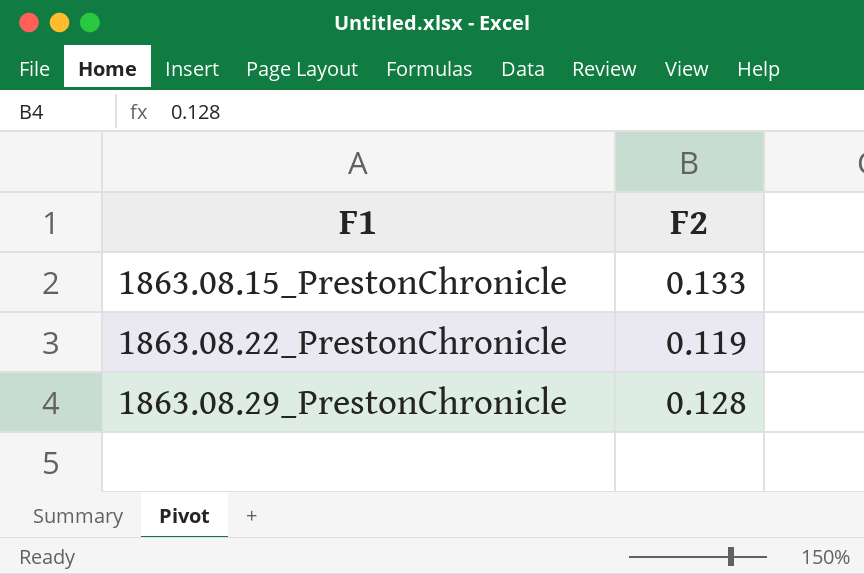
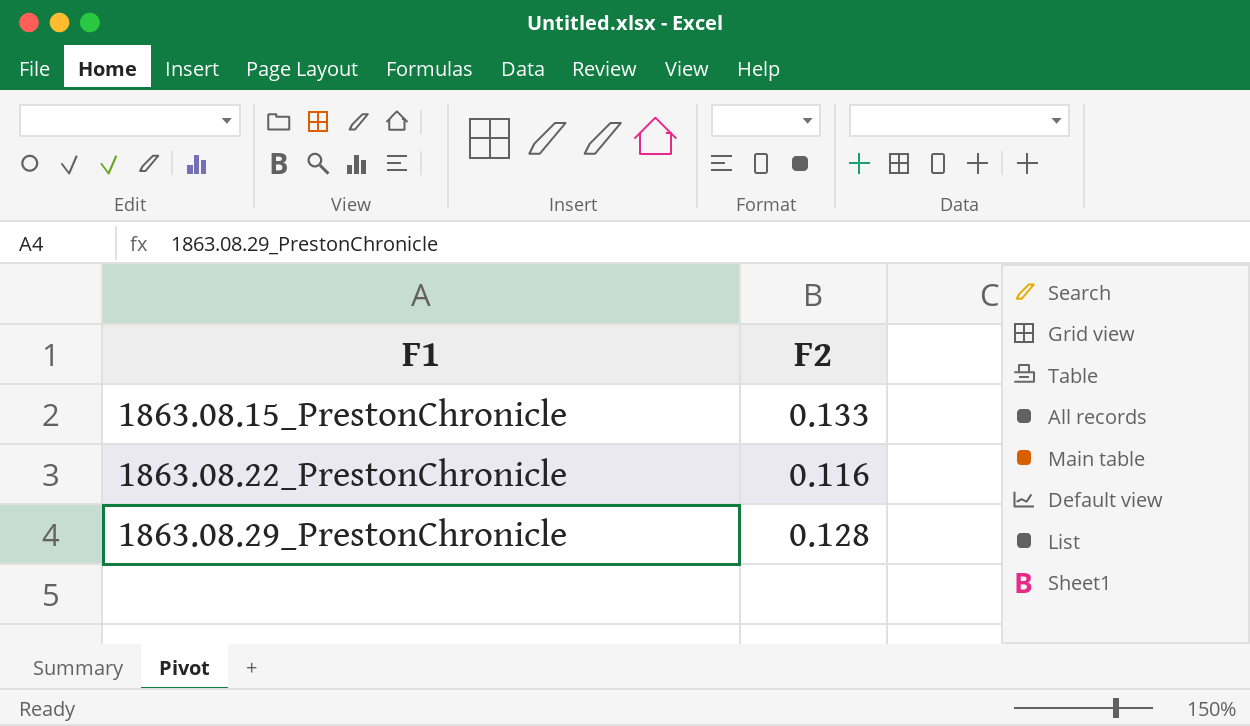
1863.08.22_PrestonChronicle | F2: 0.119 -> 0.116

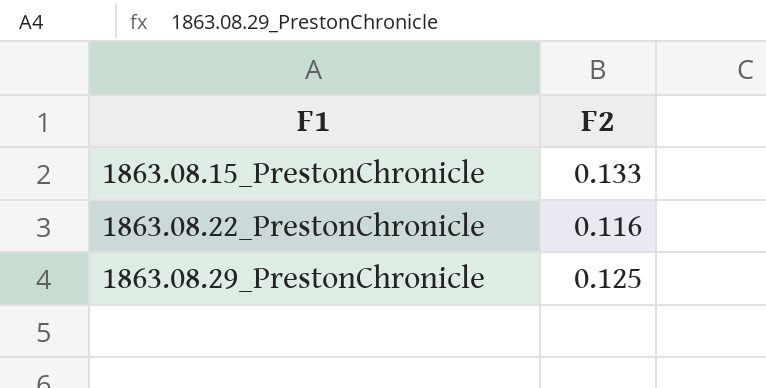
1863.08.29_PrestonChronicle | F2: 0.128 -> 0.125

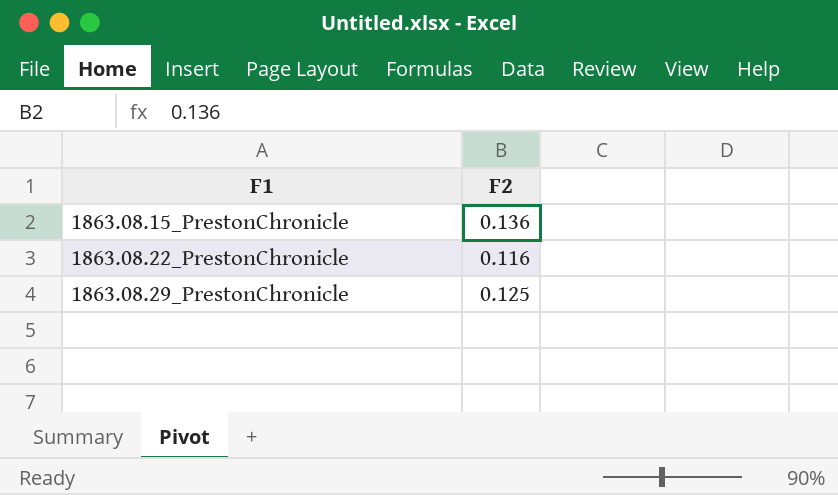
1863.08.15_PrestonChronicle | F2: 0.133 -> 0.136

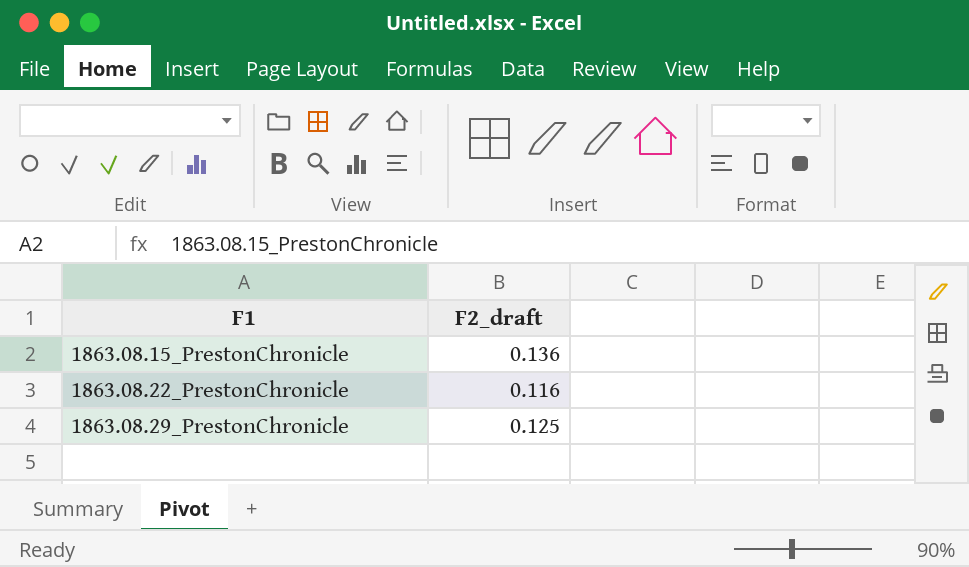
column name: F2 -> F2_draft

